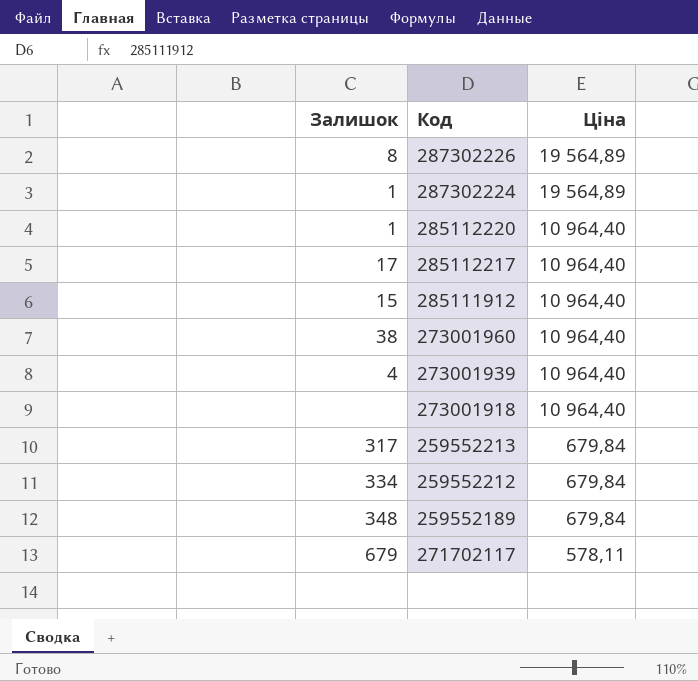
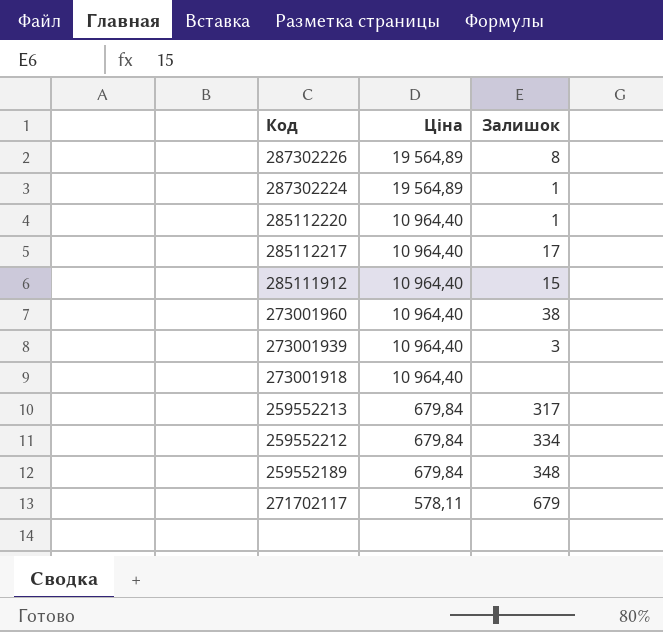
column Залишок | position: 1 -> 3
273001939 | Залишок: 4 -> 3

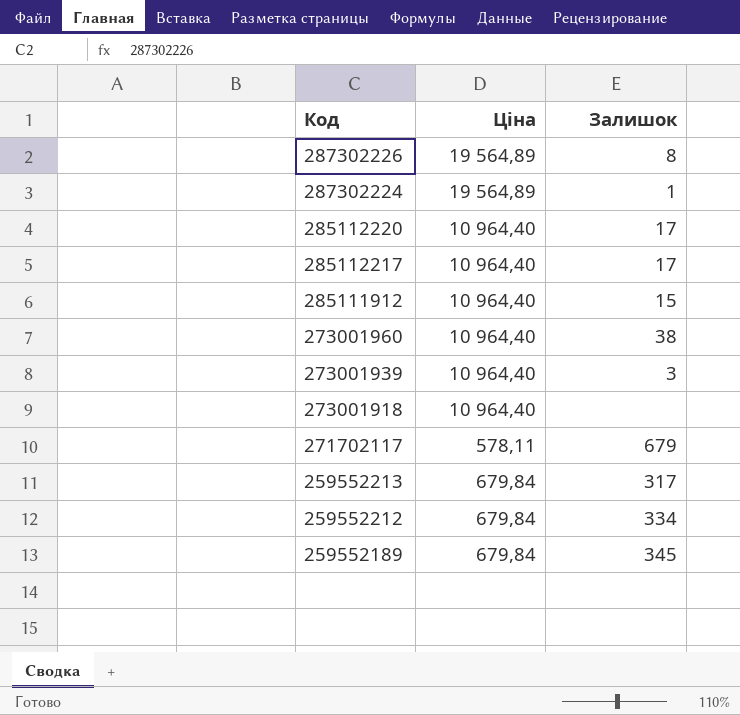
row order: Ціна descending -> Код descending
285112220 | Залишок: 1 -> 17
259552189 | Залишок: 348 -> 345

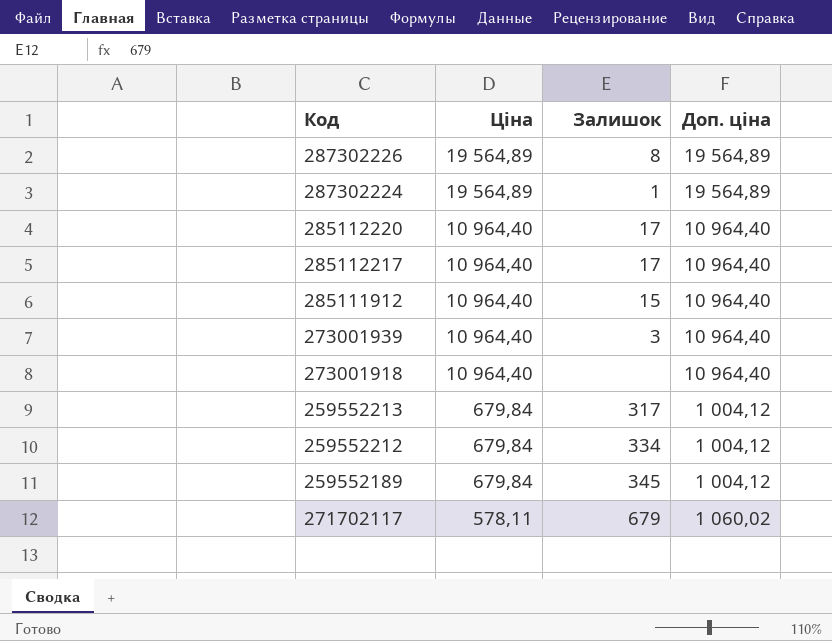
row order: Код descending -> Ціна descending
column Доп. ціна | position: none -> 4
row 273001960: 10 964,40 | 38 -> none

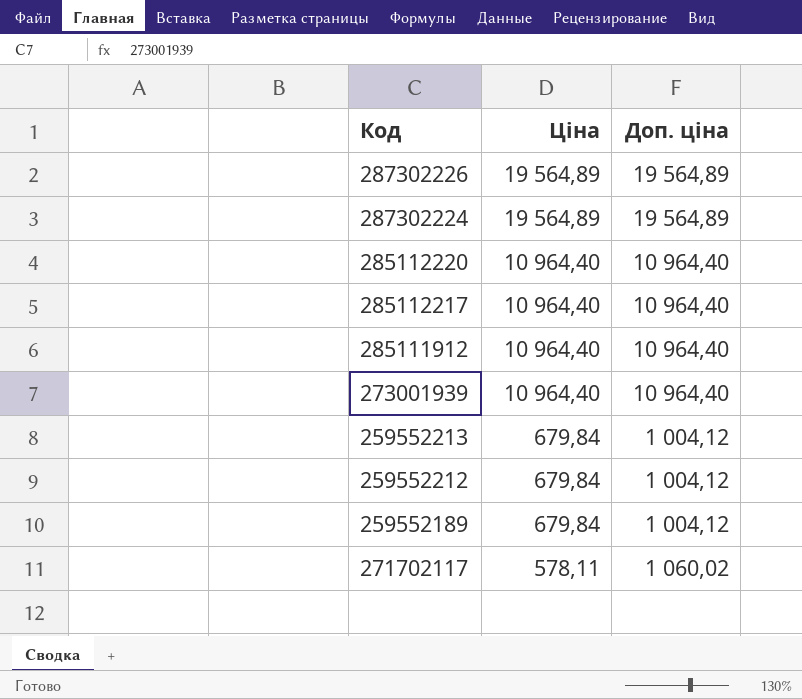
column Залишок | position: 3 -> none
row 273001918: 10 964,40 | none | 10 964,40 -> none

